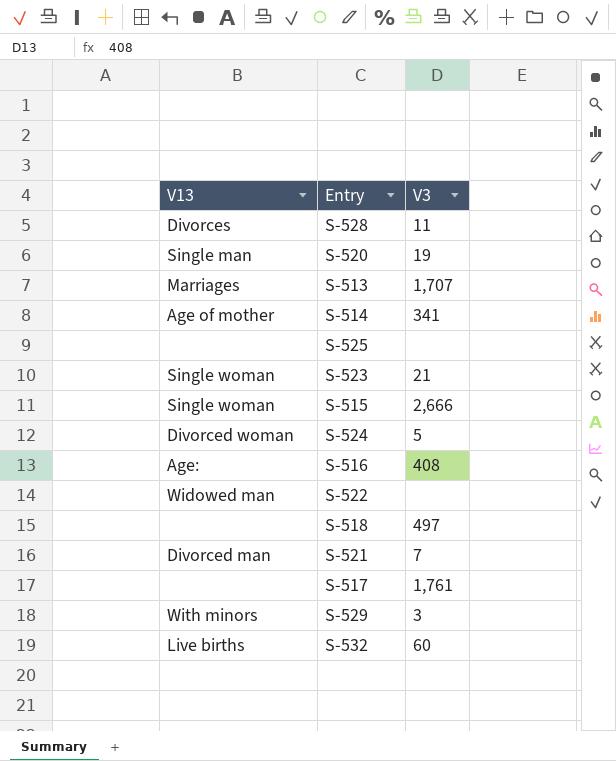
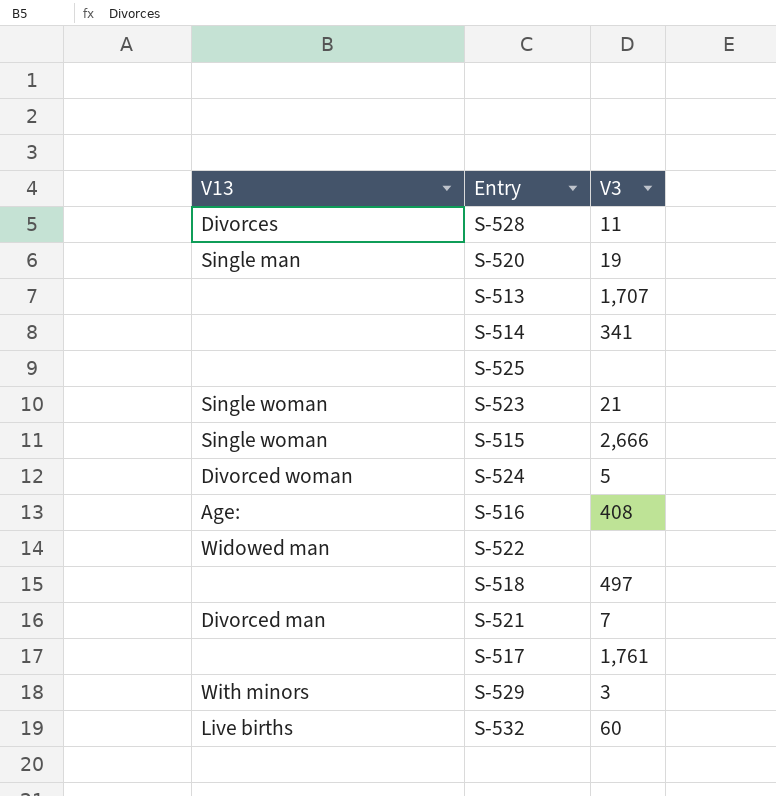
S-513 | V13: Marriages -> none
S-514 | V13: Age of mother -> none

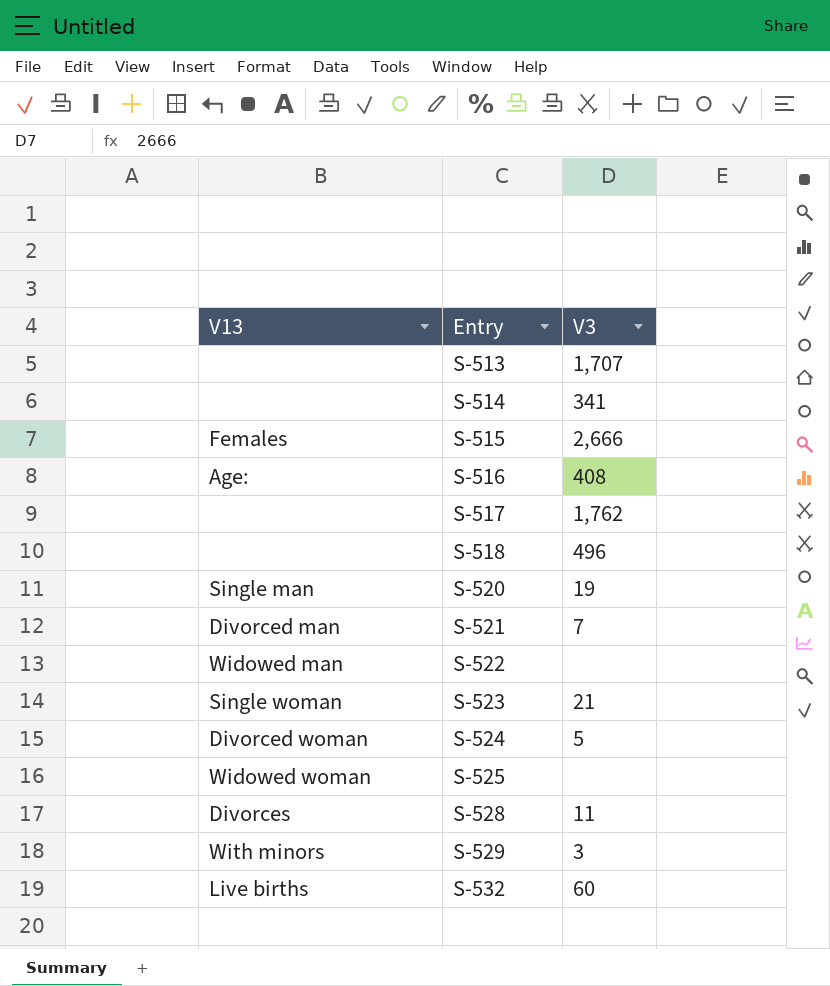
row order: none -> Entry ascending
S-515 | V13: Single woman -> Females
S-517 | V3: 1,761 -> 1,762
S-518 | V3: 497 -> 496
S-525 | V13: none -> Widowed woman

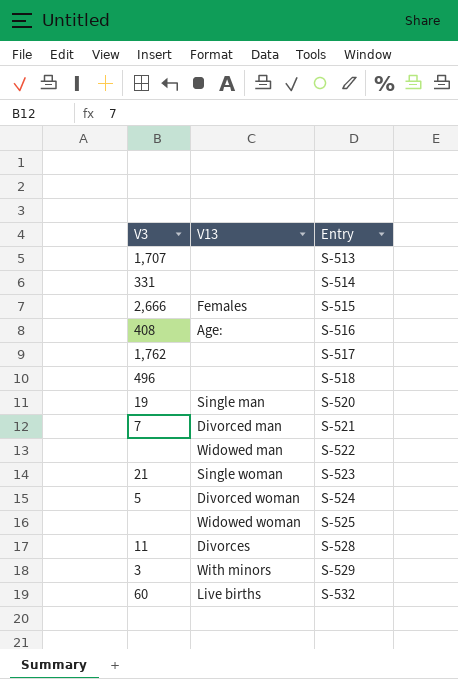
column V3 | position: 3 -> 1
S-514 | V3: 341 -> 331

